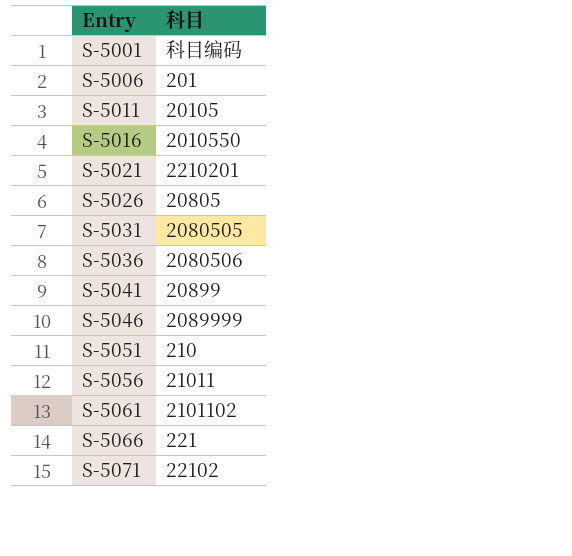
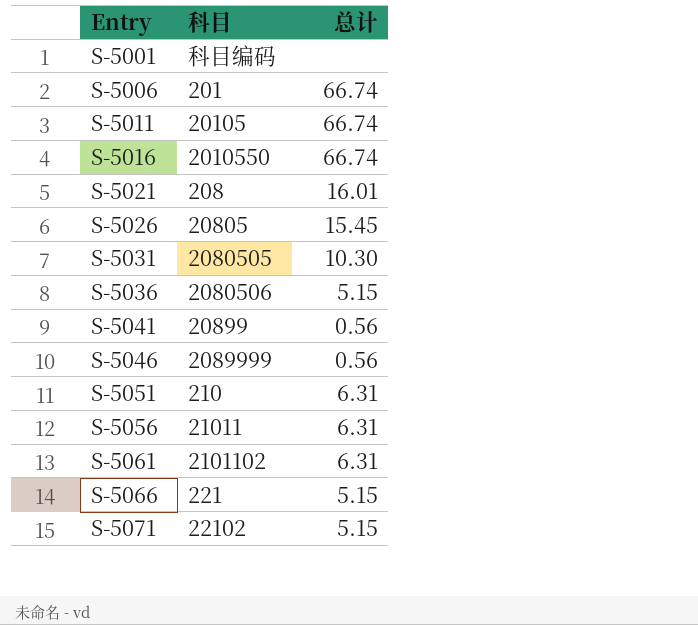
column 总计 | position: none -> 3
S-5021 | 科目: 2210201 -> 208

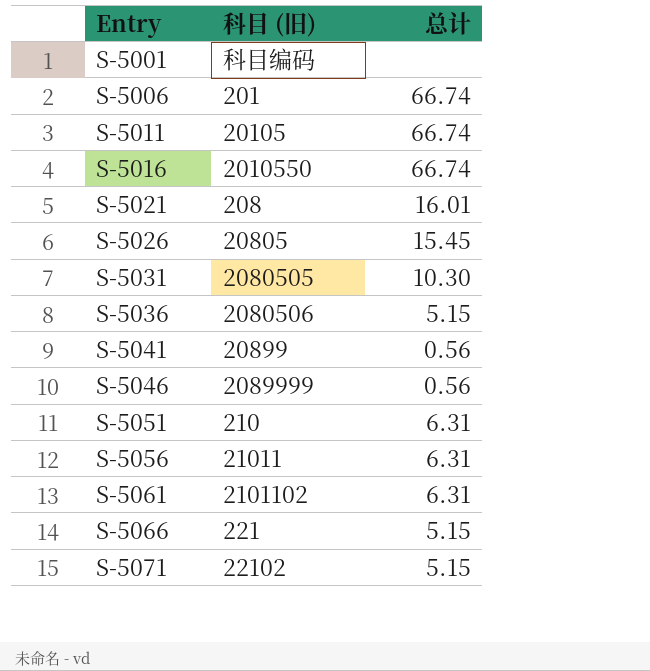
column name: 科目 -> 科目 (旧)

